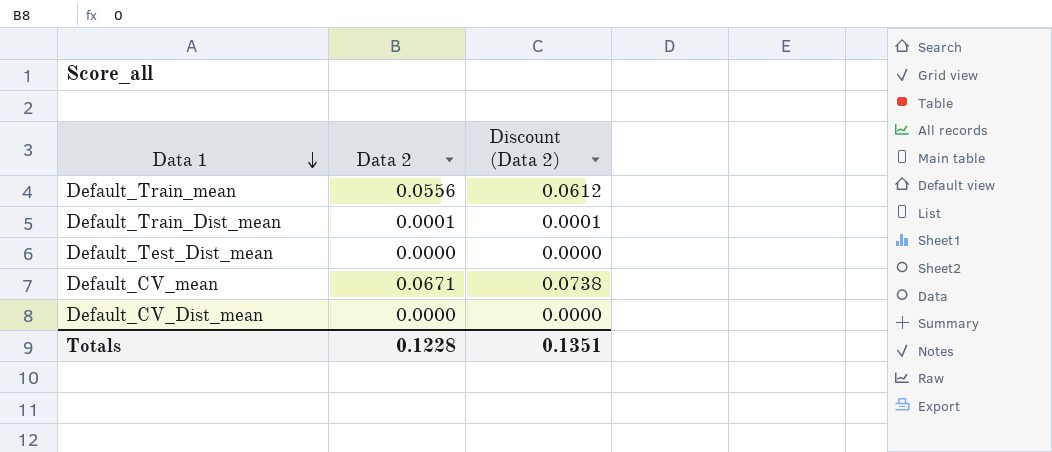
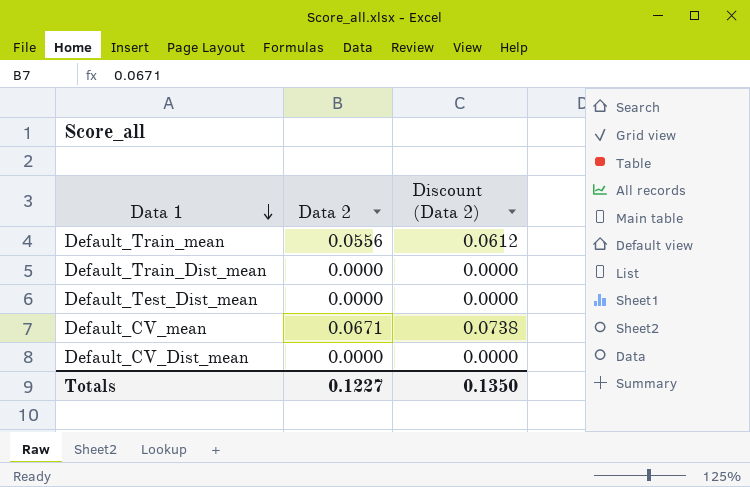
Default_Train_Dist_mean | Data 2: 0.0001 -> 0.0000
Default_Train_Dist_mean | Discount (Data 2): 0.0001 -> 0.0000
Totals | Data 2: 0.1228 -> 0.1227
Totals | Discount (Data 2): 0.1351 -> 0.1350

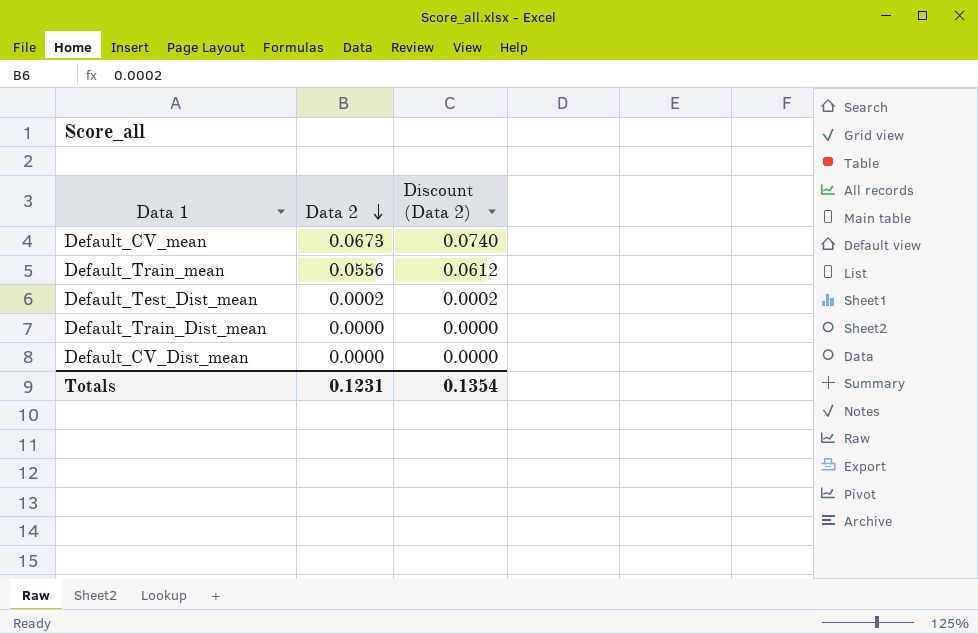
row order: Data 1 descending -> Data 2 descending
Default_CV_mean | Data 2: 0.0671 -> 0.0673
Default_CV_mean | Discount (Data 2): 0.0738 -> 0.0740
Default_Test_Dist_mean | Data 2: 0.0000 -> 0.0002
Default_Test_Dist_mean | Discount (Data 2): 0.0000 -> 0.0002
Totals | Data 2: 0.1227 -> 0.1231
Totals | Discount (Data 2): 0.1350 -> 0.1354

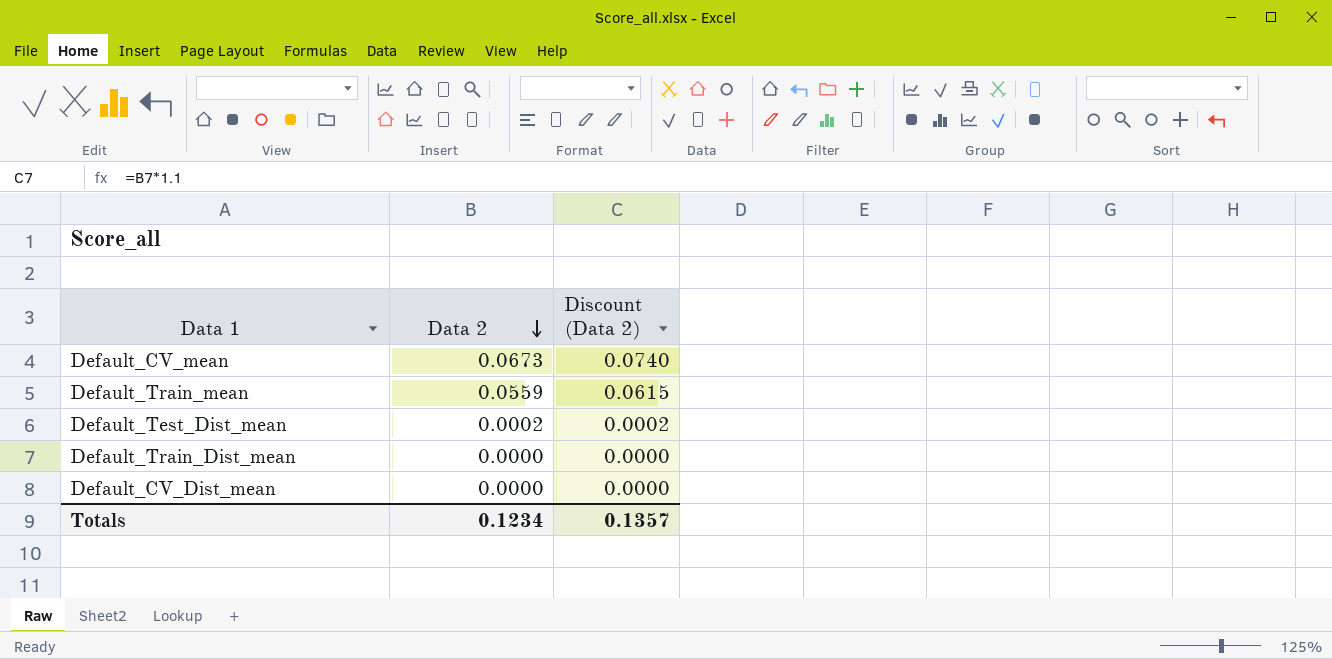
Default_Train_mean | Data 2: 0.0556 -> 0.0559
Default_Train_mean | Discount (Data 2): 0.0612 -> 0.0615
Totals | Data 2: 0.1231 -> 0.1234
Totals | Discount (Data 2): 0.1354 -> 0.1357

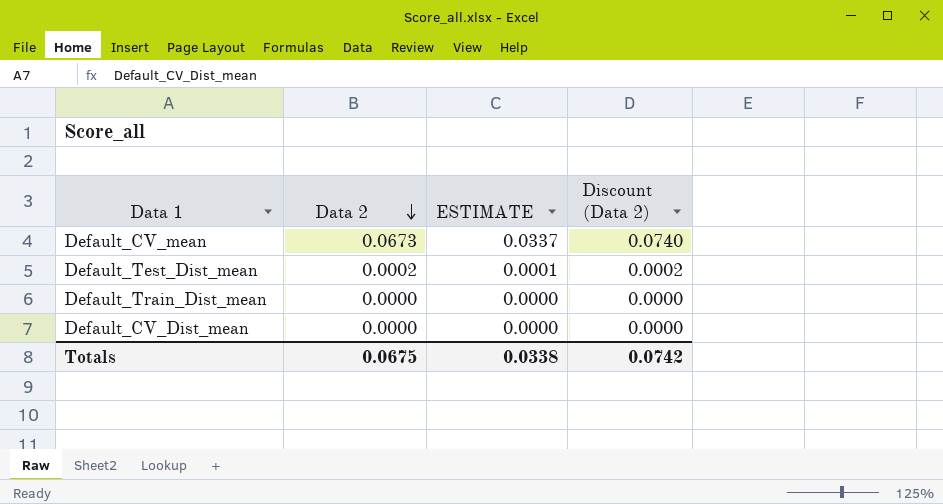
column ESTIMATE | formula: none -> [Data 2] * 0.5
row Default_Train_mean: 0.0559 | 0.0615 -> none
Totals | Data 2: 0.1234 -> 0.0675
Totals | Discount (Data 2): 0.1357 -> 0.0742

